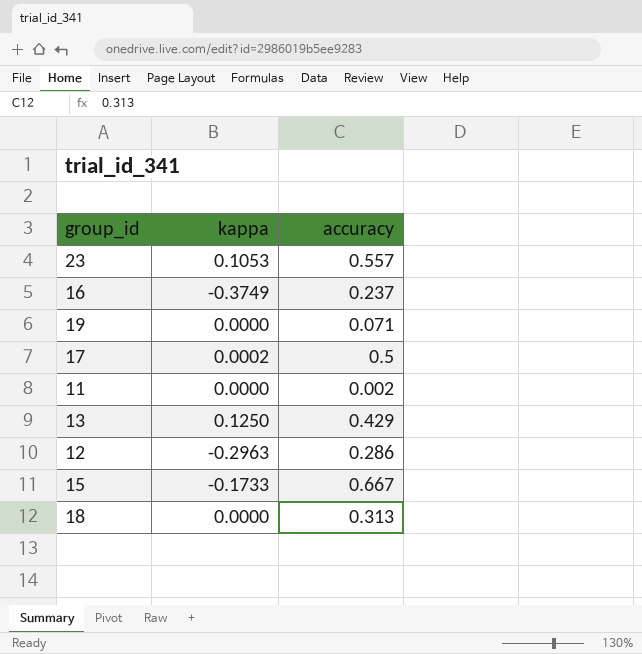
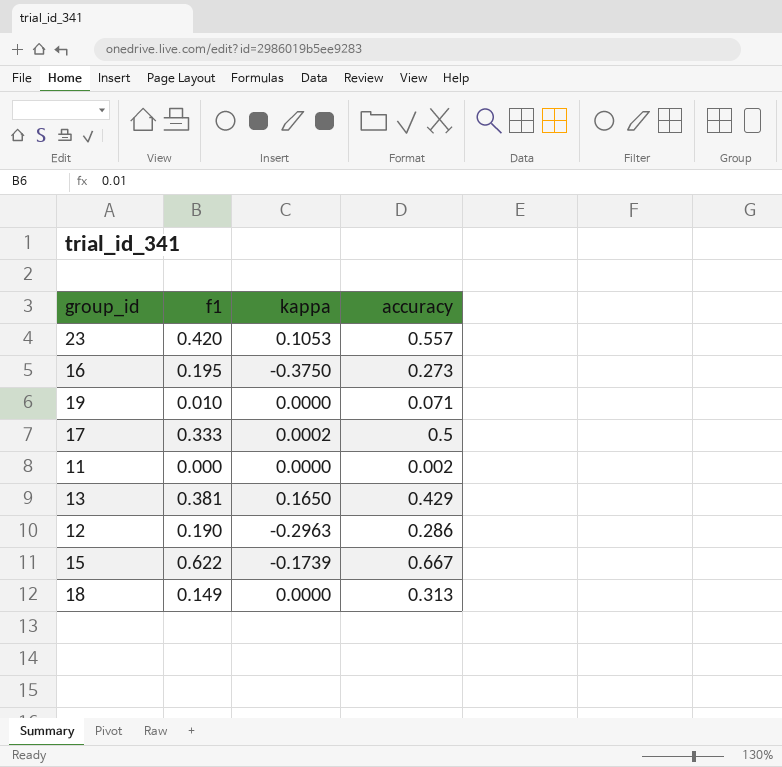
column f1 | position: none -> 2
16 | kappa: -0.3749 -> -0.3750
16 | accuracy: 0.237 -> 0.273
13 | kappa: 0.1250 -> 0.1650
15 | kappa: -0.1733 -> -0.1739

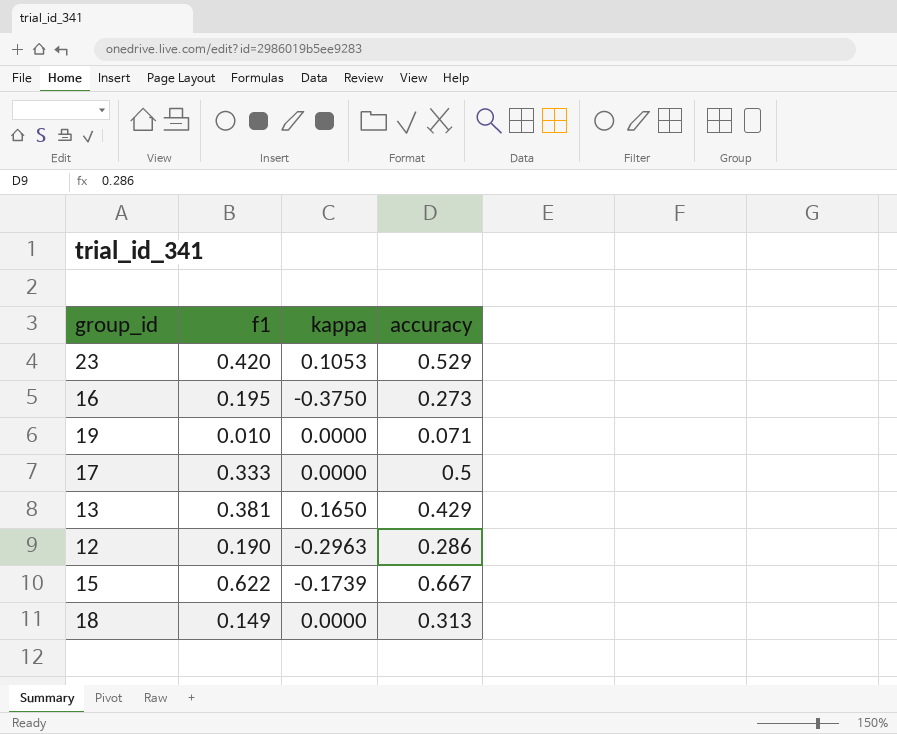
row 11: 0.000 | 0.0000 | 0.002 -> none
23 | accuracy: 0.557 -> 0.529
17 | kappa: 0.0002 -> 0.0000

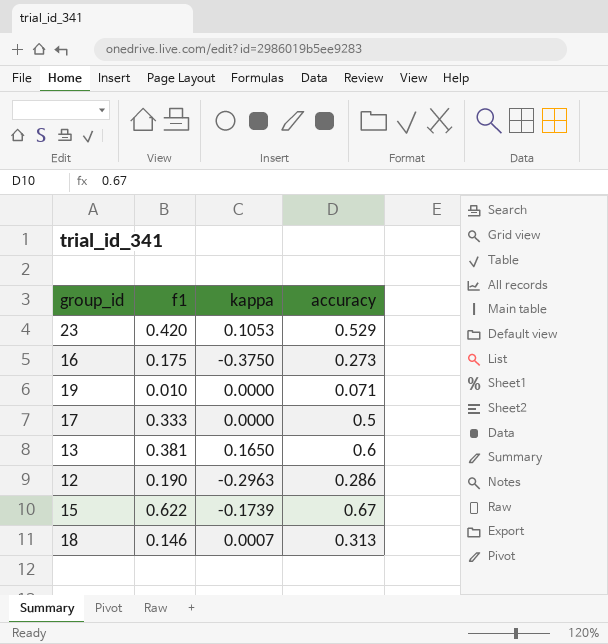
16 | f1: 0.195 -> 0.175
13 | accuracy: 0.429 -> 0.6
15 | accuracy: 0.667 -> 0.67
18 | f1: 0.149 -> 0.146
18 | kappa: 0.0000 -> 0.0007

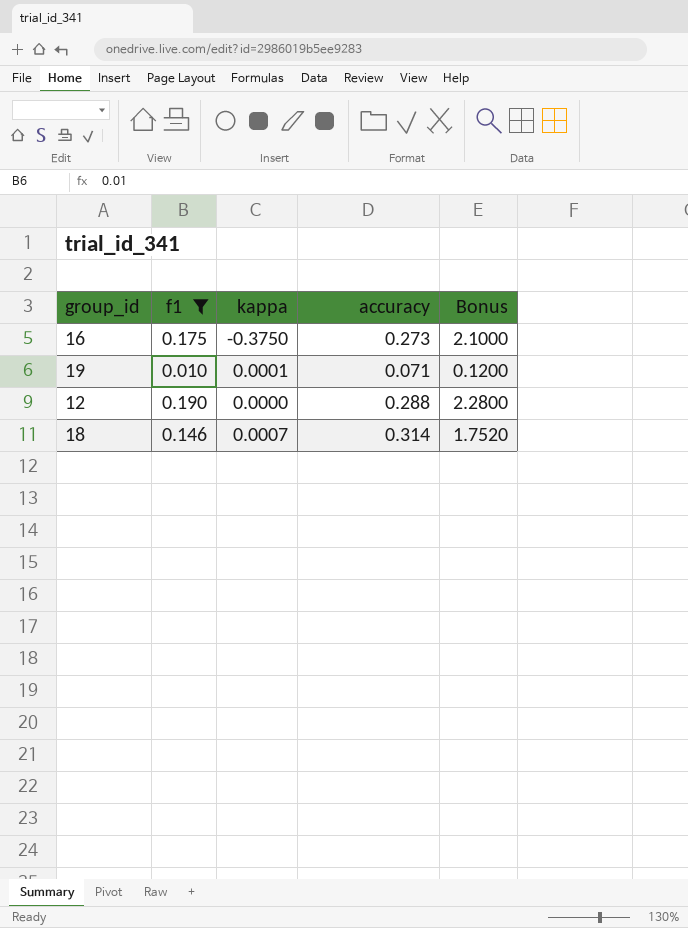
filter: none -> f1 <= 0.190
column Bonus | formula: none -> [f1] * 12
19 | kappa: 0.0000 -> 0.0001
12 | kappa: -0.2963 -> 0.0000
12 | accuracy: 0.286 -> 0.288
18 | accuracy: 0.313 -> 0.314

